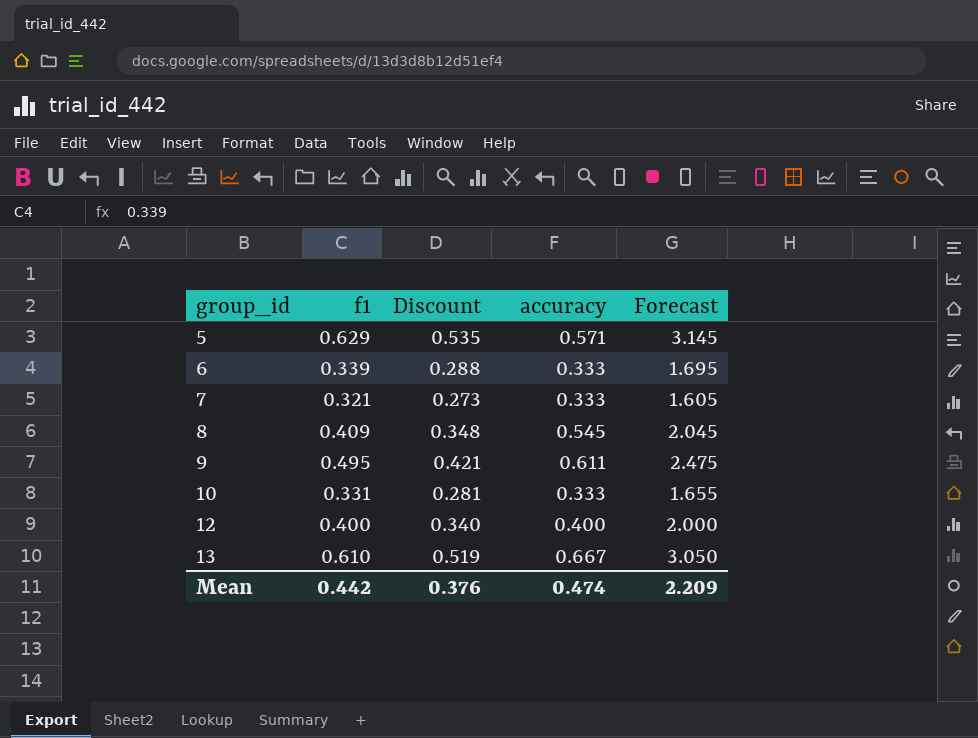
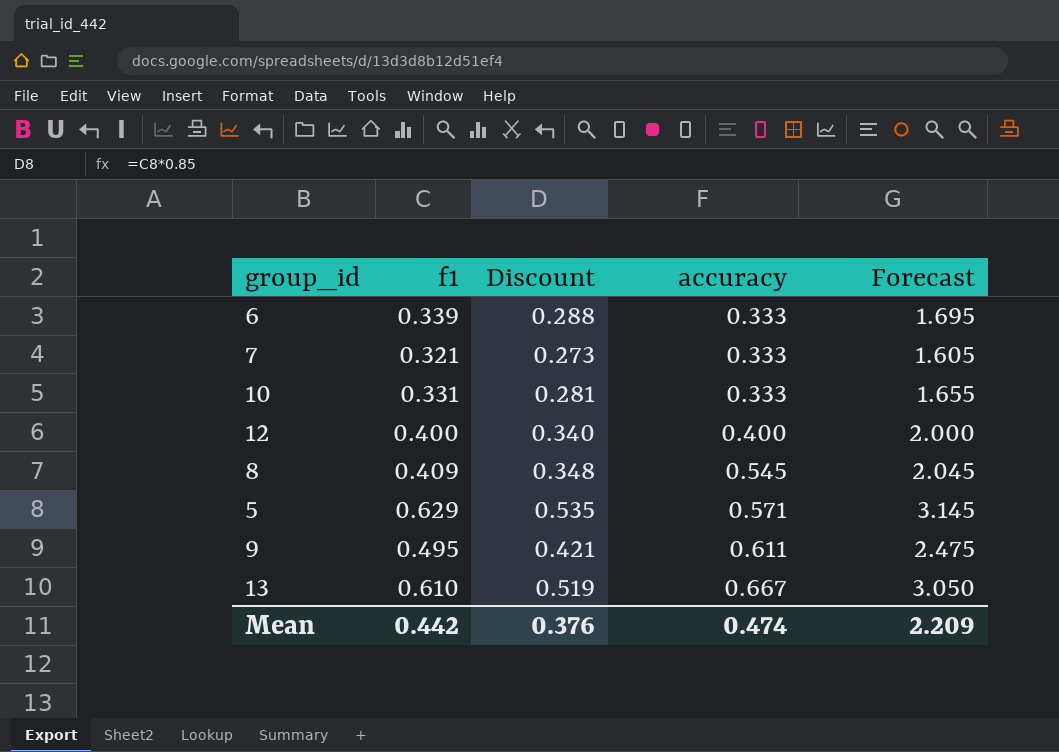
row order: group_id ascending -> accuracy ascending

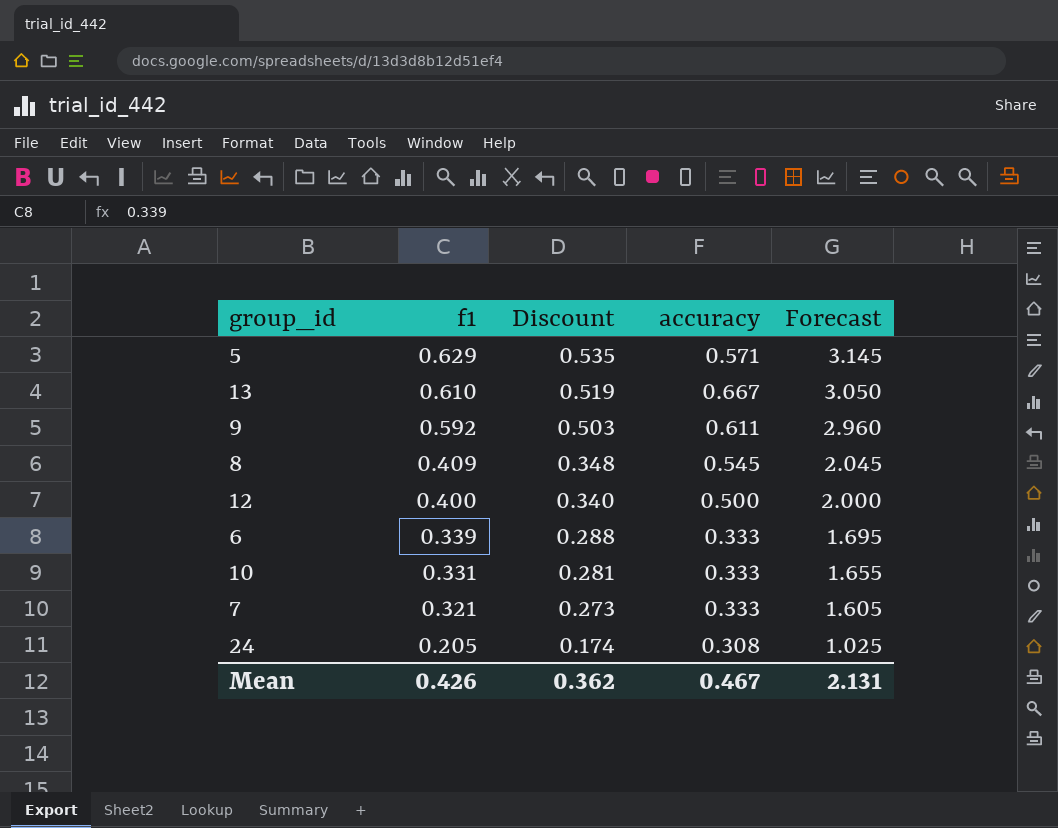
row order: accuracy ascending -> f1 descending
9 | f1: 0.495 -> 0.592
9 | Discount: 0.421 -> 0.503
9 | Forecast: 2.475 -> 2.960
12 | accuracy: 0.400 -> 0.500
row 24: none -> 0.205 | 0.174 | 0.308 | 1.025
Mean | f1: 0.442 -> 0.426
Mean | Discount: 0.376 -> 0.362
Mean | accuracy: 0.474 -> 0.467
Mean | Forecast: 2.209 -> 2.131

